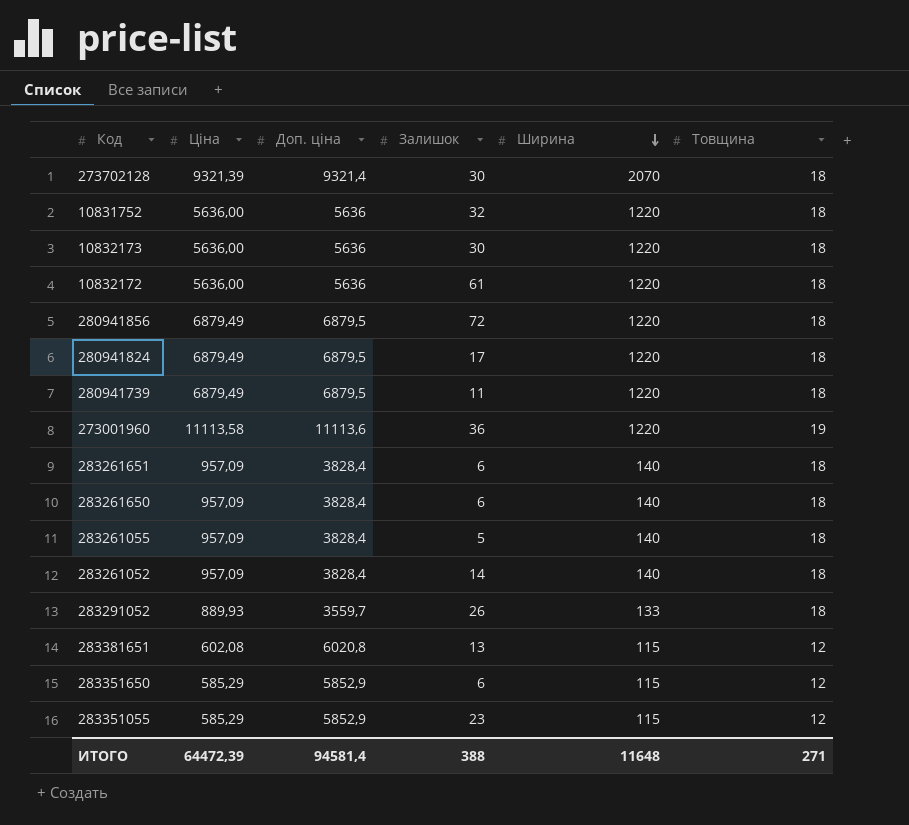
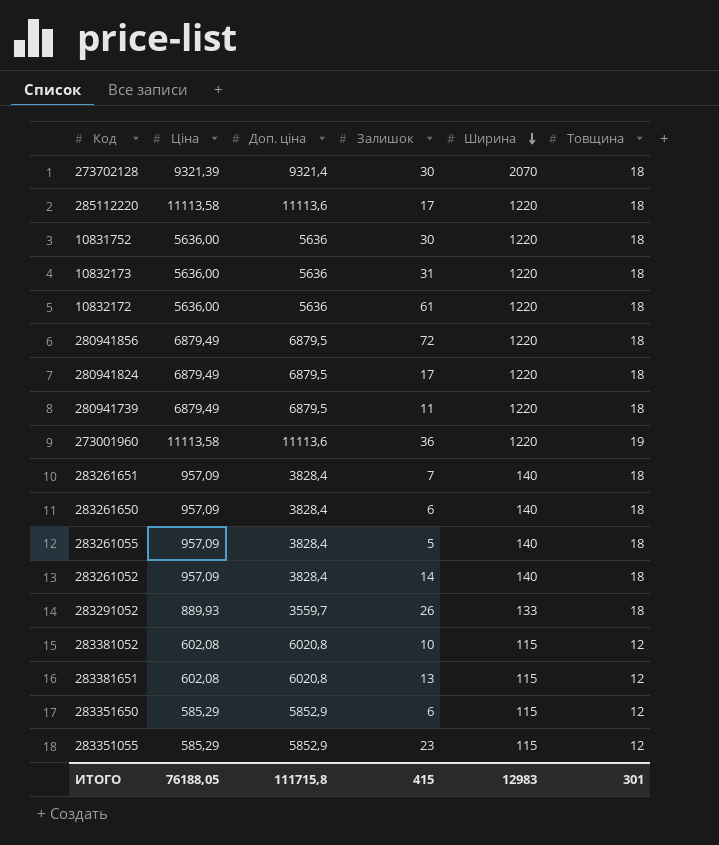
row 285112220: none -> 11113,58 | 11113,6 | 17 | 1220 | 18
10831752 | Залишок: 32 -> 30
10832173 | Залишок: 30 -> 31
283261651 | Залишок: 6 -> 7
row 283381052: none -> 602,08 | 6020,8 | 10 | 115 | 12
ИТОГО | Ціна: 64472,39 -> 76188,05
ИТОГО | Доп. ціна: 94581,4 -> 111715,8
ИТОГО | Залишок: 388 -> 415
ИТОГО | Ширина: 11648 -> 12983
ИТОГО | Товщина: 271 -> 301

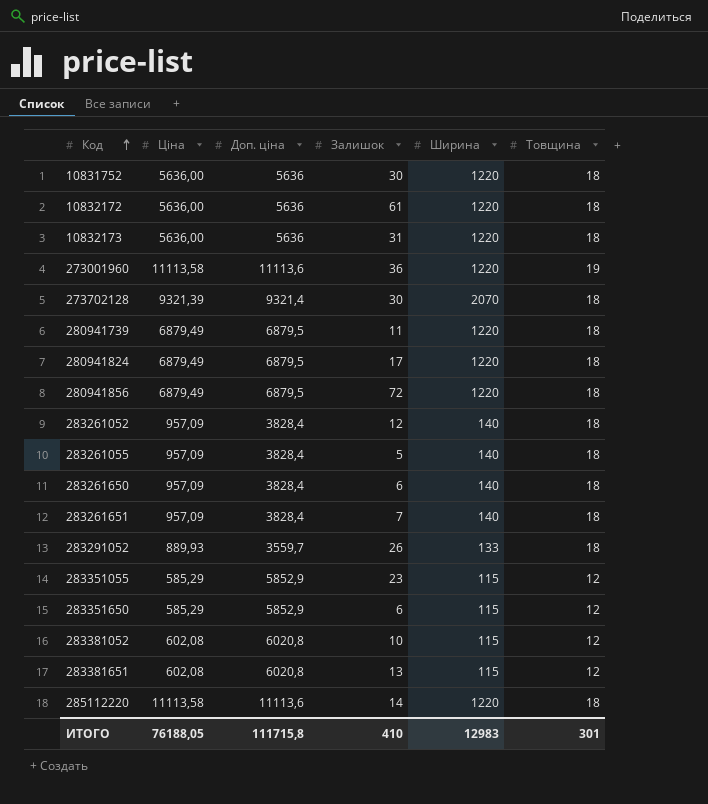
row order: Ширина descending -> Код ascending
283261052 | Залишок: 14 -> 12
285112220 | Залишок: 17 -> 14
ИТОГО | Залишок: 415 -> 410

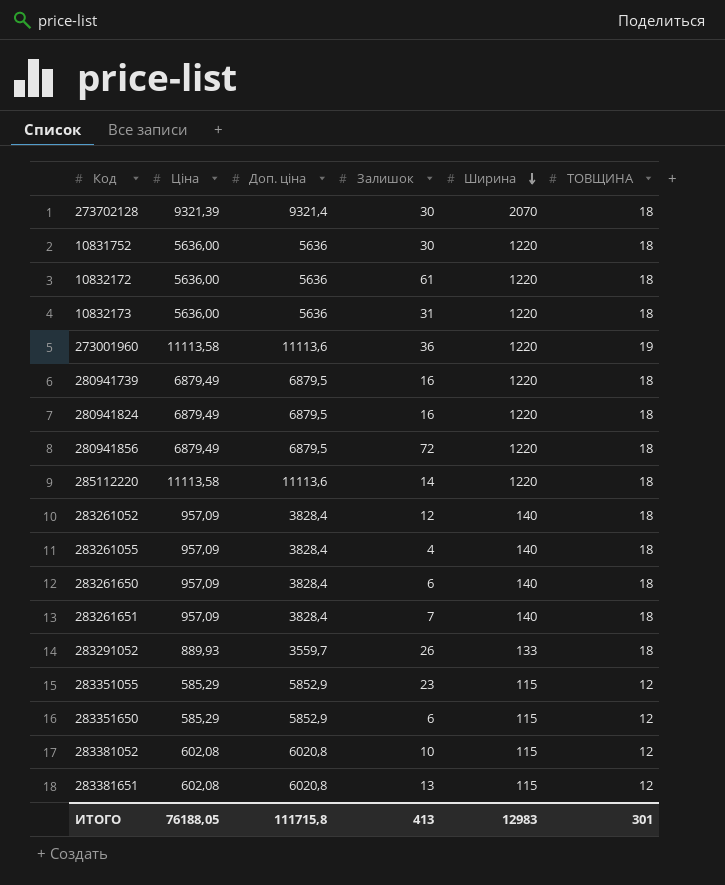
row order: Код ascending -> Ширина descending
column name: Товщина -> ТОВЩИНА
280941739 | Залишок: 11 -> 16
280941824 | Залишок: 17 -> 16
283261055 | Залишок: 5 -> 4
ИТОГО | Залишок: 410 -> 413

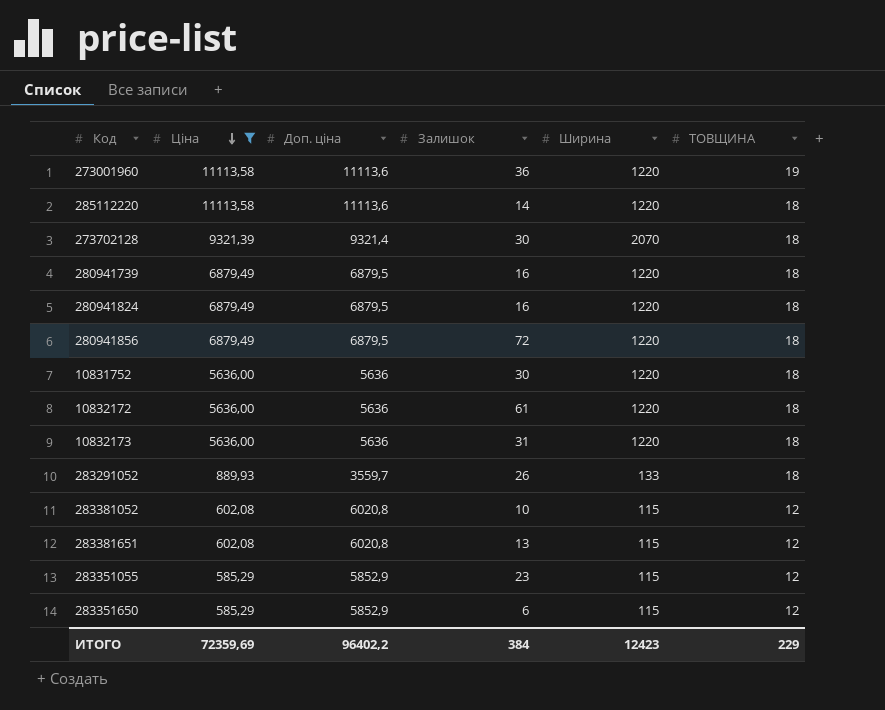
filter: none -> Ціна != 957,09
row order: Ширина descending -> Ціна descending
ИТОГО | Ціна: 76188,05 -> 72359,69
ИТОГО | Доп. ціна: 111715,8 -> 96402,2
ИТОГО | Залишок: 413 -> 384
ИТОГО | Ширина: 12983 -> 12423
ИТОГО | ТОВЩИНА: 301 -> 229

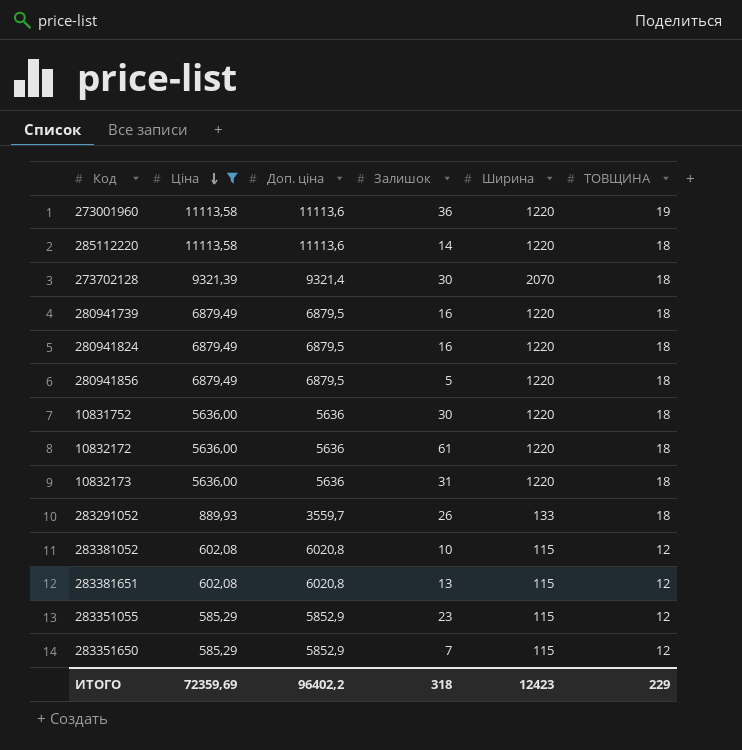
280941856 | Залишок: 72 -> 5
283351650 | Залишок: 6 -> 7
ИТОГО | Залишок: 384 -> 318

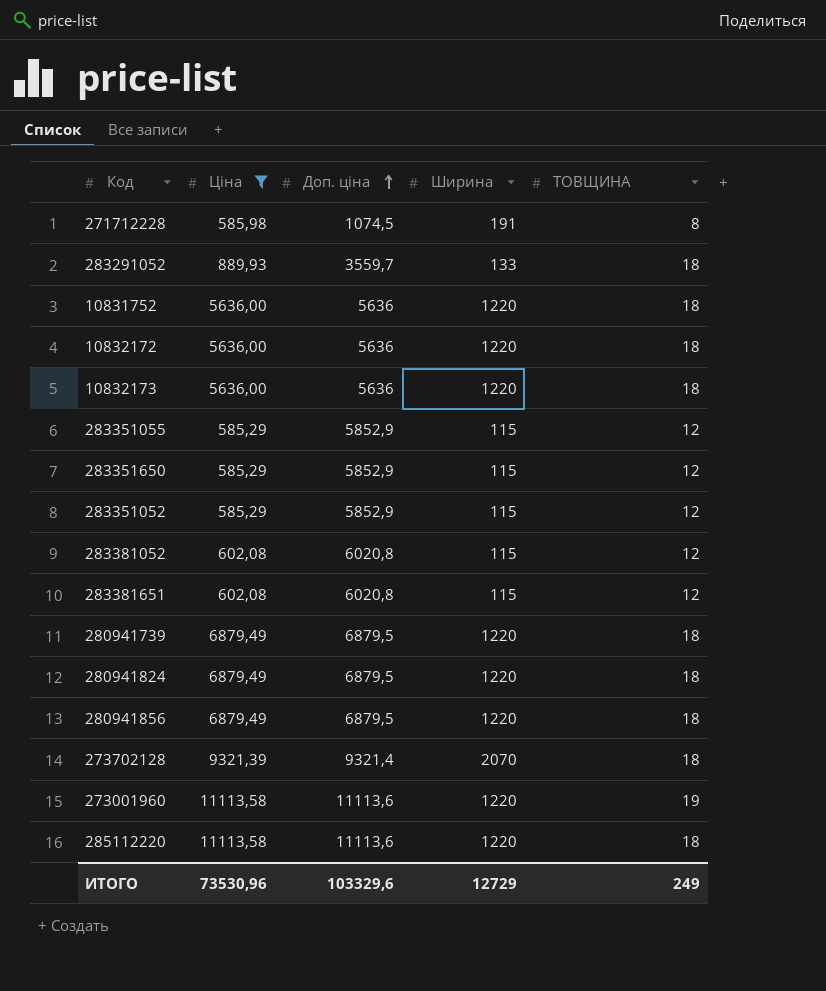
row order: Ціна descending -> Доп. ціна ascending
column Залишок | position: 4 -> none
row 271712228: none -> 585,98 | 1074,5 | 191 | 8
row 283351052: none -> 585,29 | 5852,9 | 115 | 12
ИТОГО | Ціна: 72359,69 -> 73530,96
ИТОГО | Доп. ціна: 96402,2 -> 103329,6
ИТОГО | Ширина: 12423 -> 12729
ИТОГО | ТОВЩИНА: 229 -> 249

